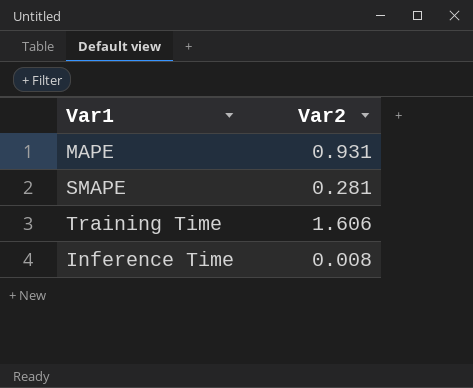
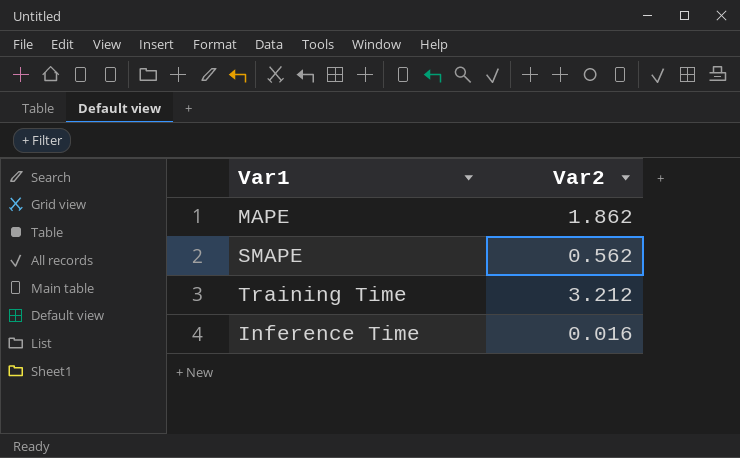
MAPE | Var2: 0.931 -> 1.862
SMAPE | Var2: 0.281 -> 0.562
Training Time | Var2: 1.606 -> 3.212
Inference Time | Var2: 0.008 -> 0.016

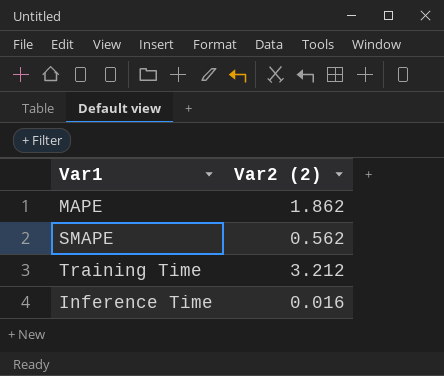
column name: Var2 -> Var2 (2)

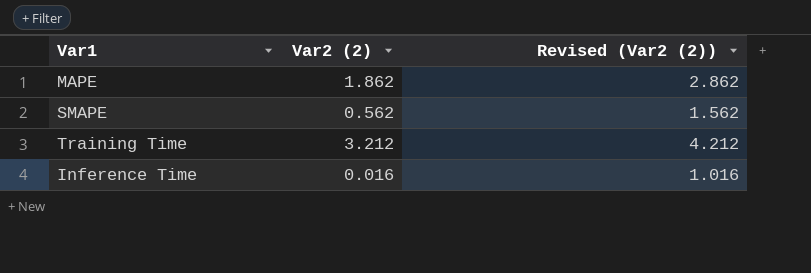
column Revised (Var2 (2)) | formula: none -> [Var2 (2)] + 1

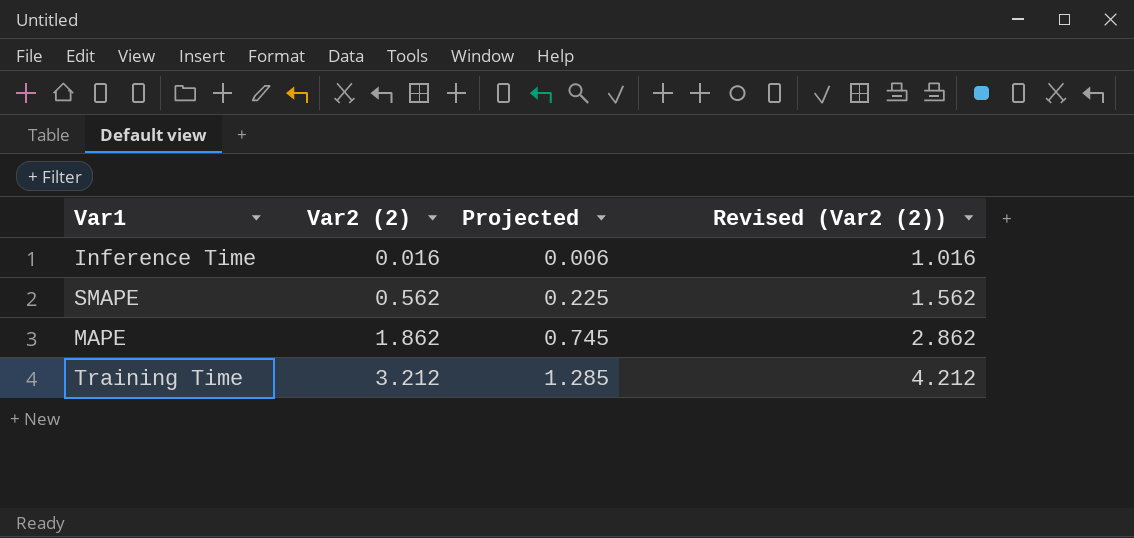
row order: none -> Var2 (2) ascending
column Projected | formula: none -> [Var2 (2)] * 0.4

